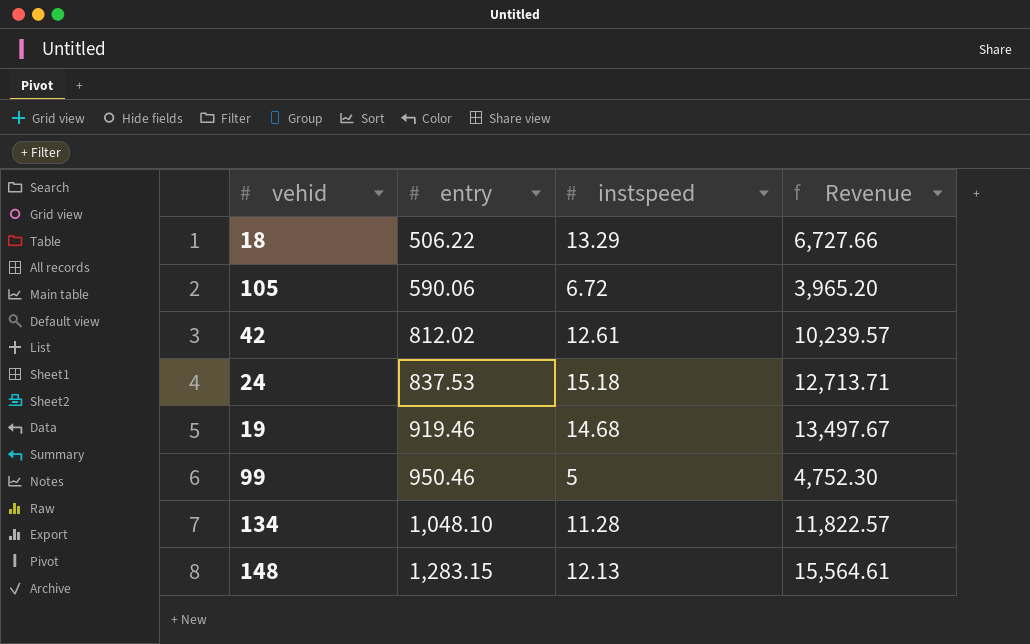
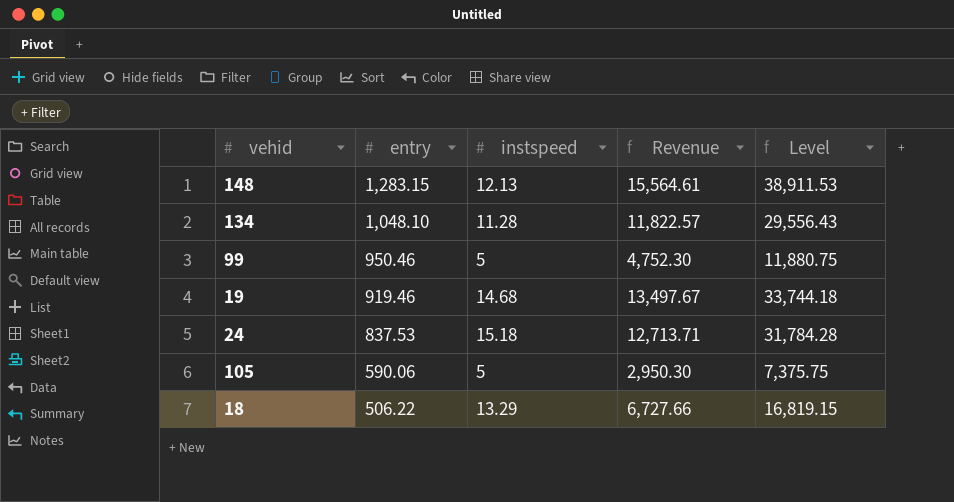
row order: entry ascending -> entry descending
column Level | formula: none -> [Revenue] * 2.5
row 42: 812.02 | 12.61 | 10,239.57 -> none
105 | instspeed: 6.72 -> 5
105 | Revenue: 3,965.20 -> 2,950.30

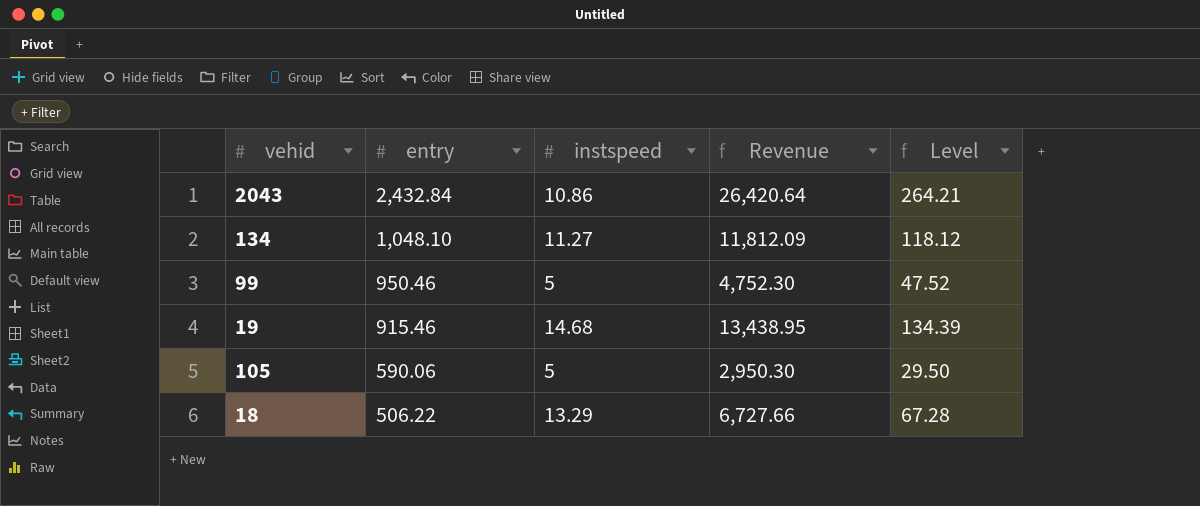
column Level | formula: [Revenue] * 2.5 -> [Revenue] * 0.01
row 148: 1,283.15 | 12.13 | 15,564.61 | 38,911.53 -> none
row 24: 837.53 | 15.18 | 12,713.71 | 31,784.28 -> none
row 2043: none -> 2,432.84 | 10.86 | 26,420.64 | 264.21
134 | instspeed: 11.28 -> 11.27
134 | Revenue: 11,822.57 -> 11,812.09
19 | entry: 919.46 -> 915.46
19 | Revenue: 13,497.67 -> 13,438.95

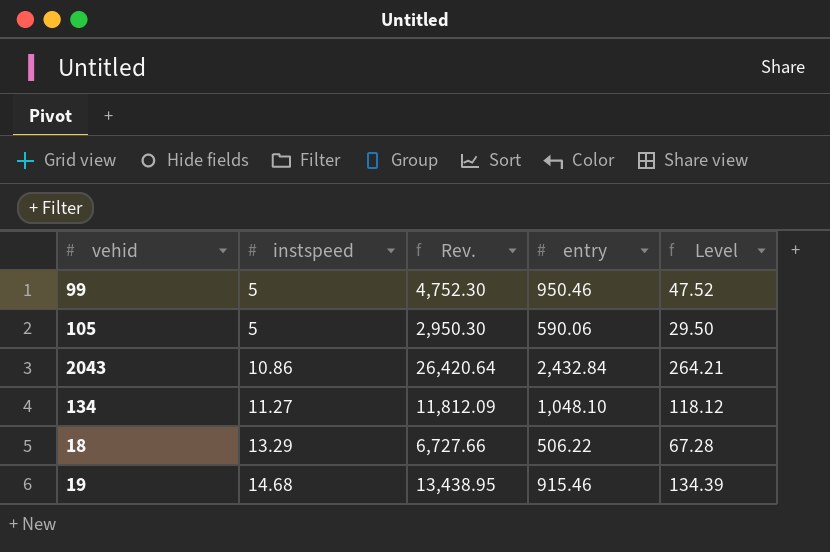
row order: entry descending -> instspeed ascending
column name: Revenue -> Rev.
column entry | position: 2 -> 4

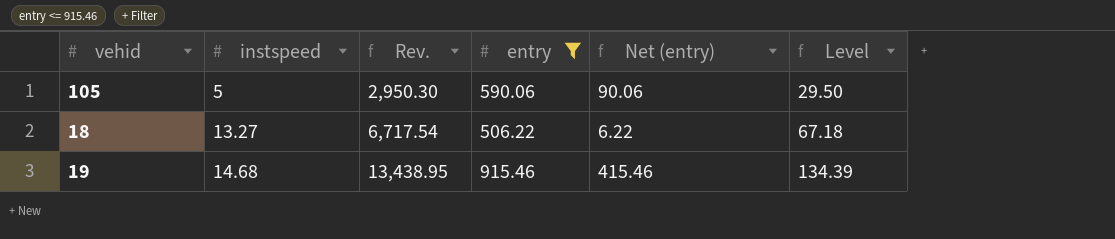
filter: none -> entry <= 915.46
column Net (entry) | formula: none -> [entry] - 500
18 | instspeed: 13.29 -> 13.27
18 | Rev.: 6,727.66 -> 6,717.54
18 | Level: 67.28 -> 67.18

